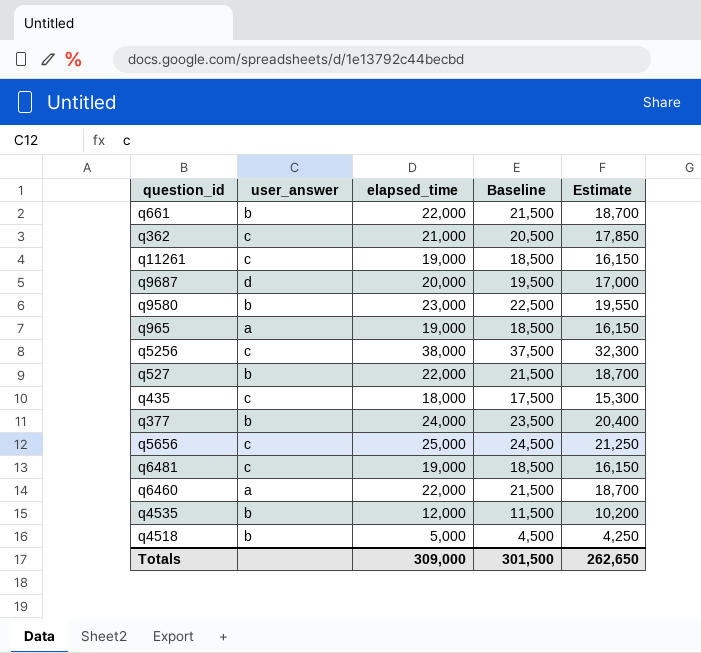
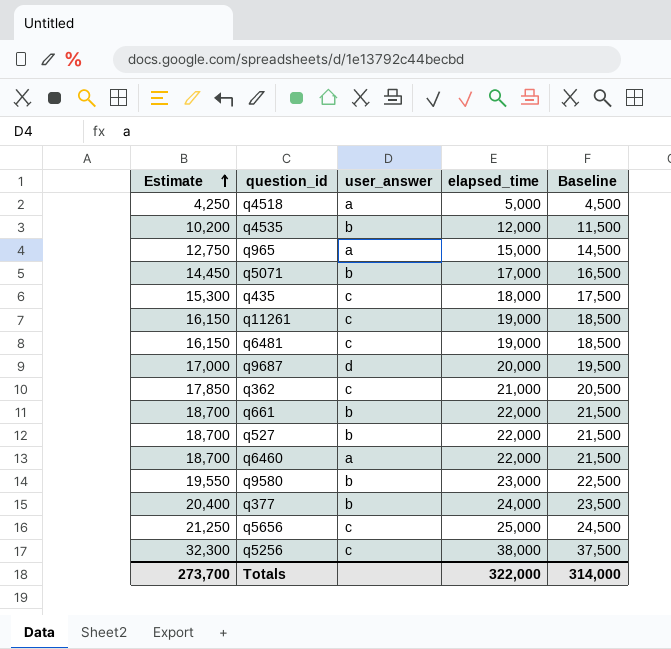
row order: none -> Estimate ascending
column Estimate | position: 5 -> 1
q4518 | user_answer: b -> a
q965 | Estimate: 16,150 -> 12,750
q965 | elapsed_time: 19,000 -> 15,000
q965 | Baseline: 18,500 -> 14,500
row q5071: none -> 14,450 | b | 17,000 | 16,500
Totals | Estimate: 262,650 -> 273,700
Totals | elapsed_time: 309,000 -> 322,000
Totals | Baseline: 301,500 -> 314,000

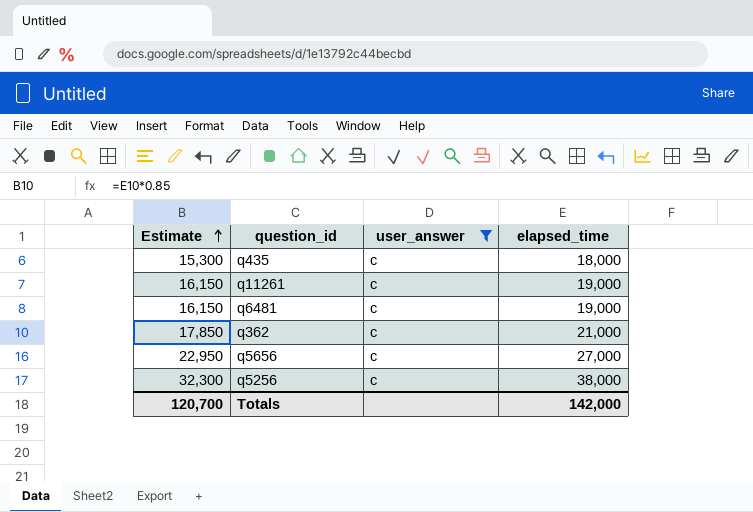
filter: none -> user_answer = c
column Baseline | formula: [elapsed_time] - 500 -> none
q5656 | Estimate: 21,250 -> 22,950
q5656 | elapsed_time: 25,000 -> 27,000
Totals | Estimate: 273,700 -> 120,700
Totals | elapsed_time: 322,000 -> 142,000

